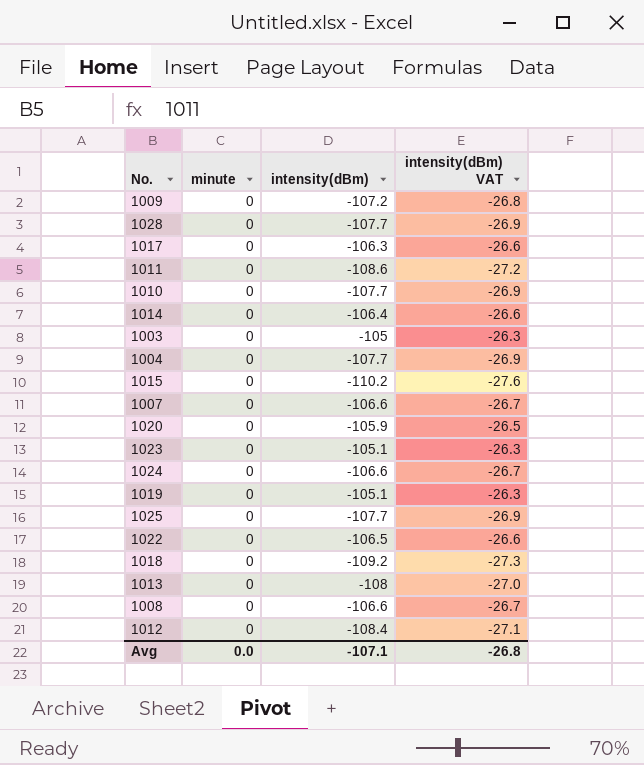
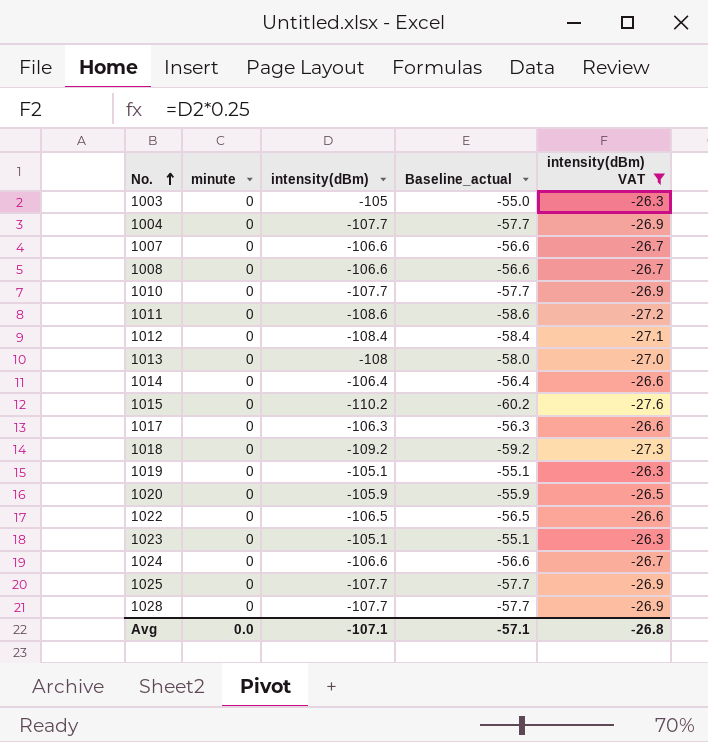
filter: none -> intensity(dBm) VAT != -26.8
row order: none -> No. ascending
column Baseline_actual | formula: none -> [intensity(dBm)] + 50

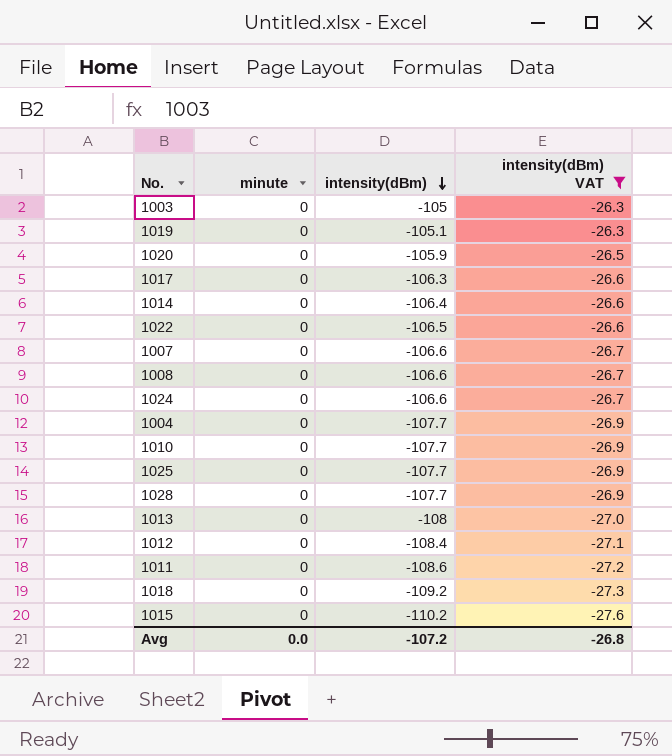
row order: No. ascending -> intensity(dBm) descending
column Baseline_actual | formula: [intensity(dBm)] + 50 -> none
row 1023: 0 | -105.1 | -55.1 | -26.3 -> none
Avg | intensity(dBm): -107.1 -> -107.2

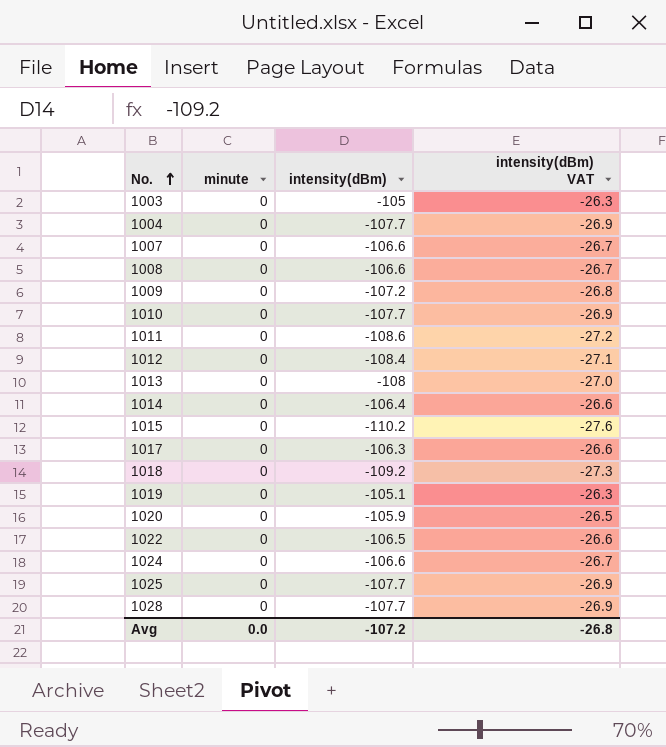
filter: intensity(dBm) VAT != -26.8 -> none
row order: intensity(dBm) descending -> No. ascending

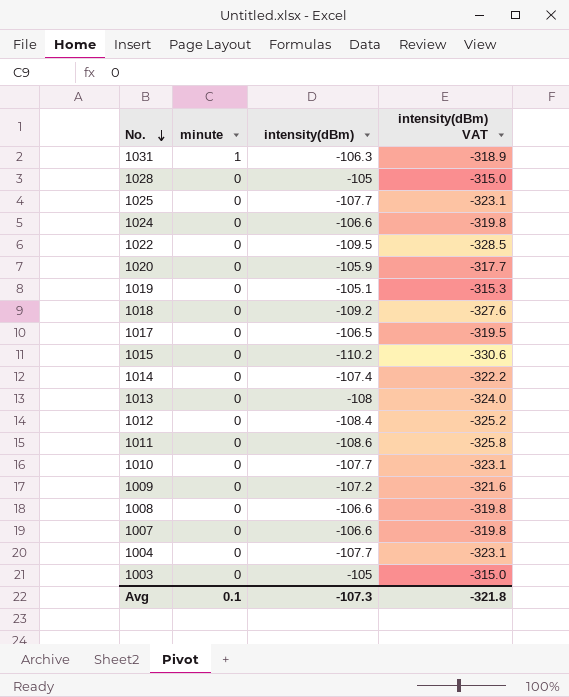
row order: No. ascending -> No. descending
column intensity(dBm) VAT | formula: [intensity(dBm)] * 0.25 -> [intensity(dBm)] * 3
row 1031: none -> 1 | -106.3 | -318.9
1028 | intensity(dBm): -107.7 -> -105
1022 | intensity(dBm): -106.5 -> -109.5
1017 | intensity(dBm): -106.3 -> -106.5
1014 | intensity(dBm): -106.4 -> -107.4
Avg | minute: 0.0 -> 0.1
Avg | intensity(dBm): -107.2 -> -107.3
Avg | intensity(dBm) VAT: -26.8 -> -321.8

